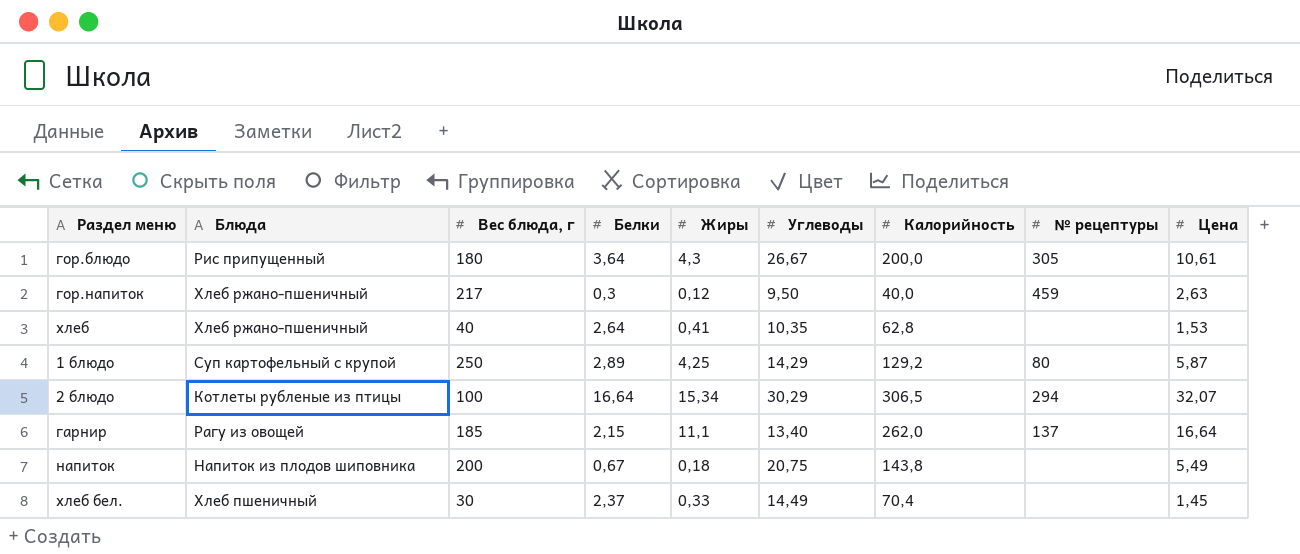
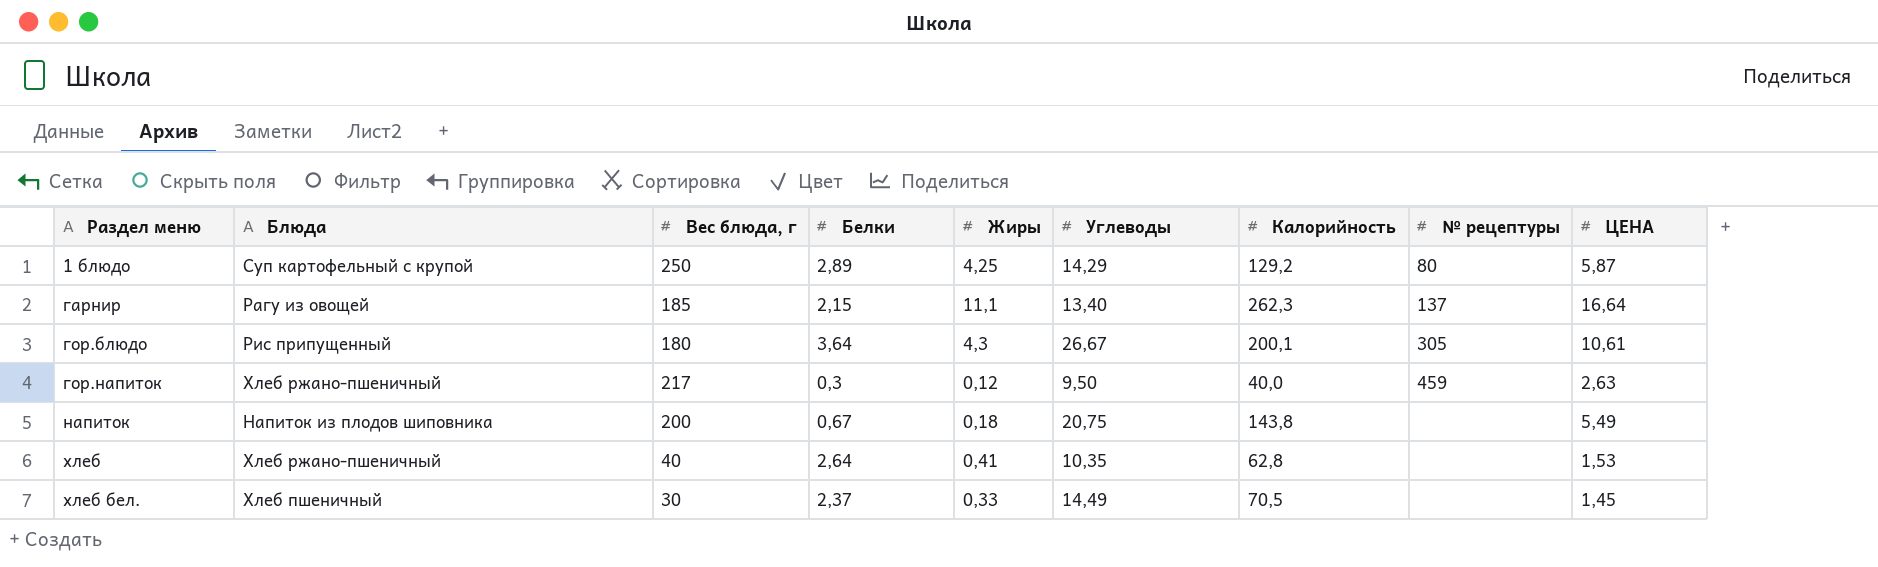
row order: none -> Раздел меню ascending
column name: Цена -> ЦЕНА
row 2 блюдо: Котлеты рубленые из птицы | 100 | 16,64 | 15,34 | 30,29 | 306,5 | 294 | 32,07 -> none
гарнир | Калорийность: 262,0 -> 262,3
гор.блюдо | Калорийность: 200,0 -> 200,1
хлеб бел. | Калорийность: 70,4 -> 70,5

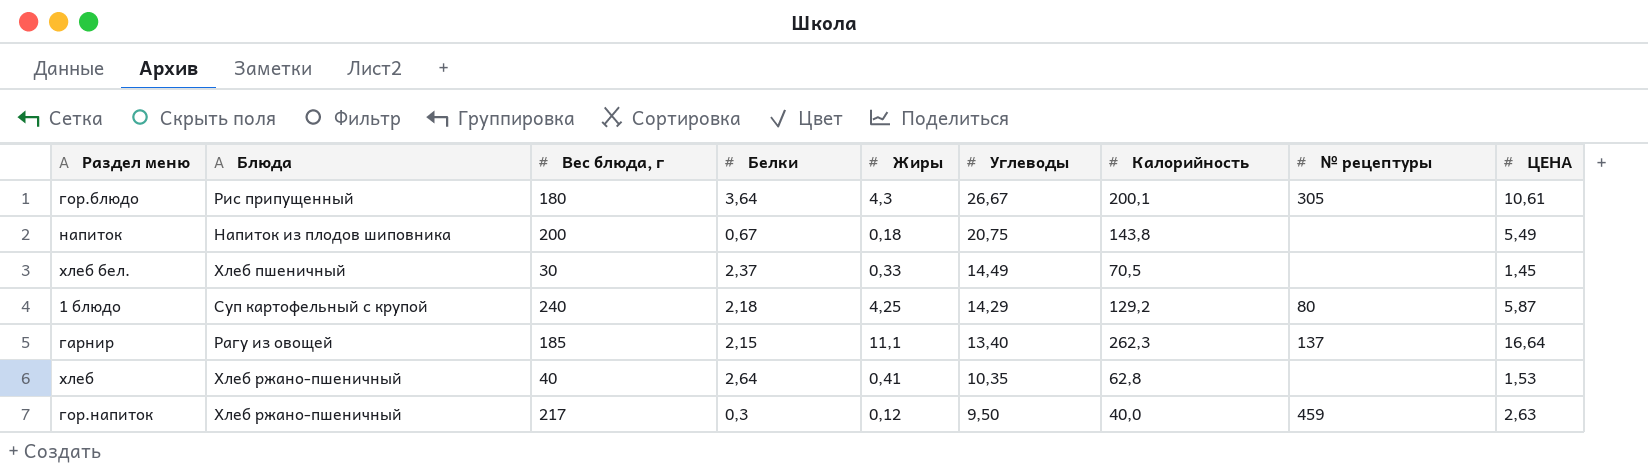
row order: Раздел меню ascending -> Углеводы descending
1 блюдо | Вес блюда, г: 250 -> 240
1 блюдо | Белки: 2,89 -> 2,18

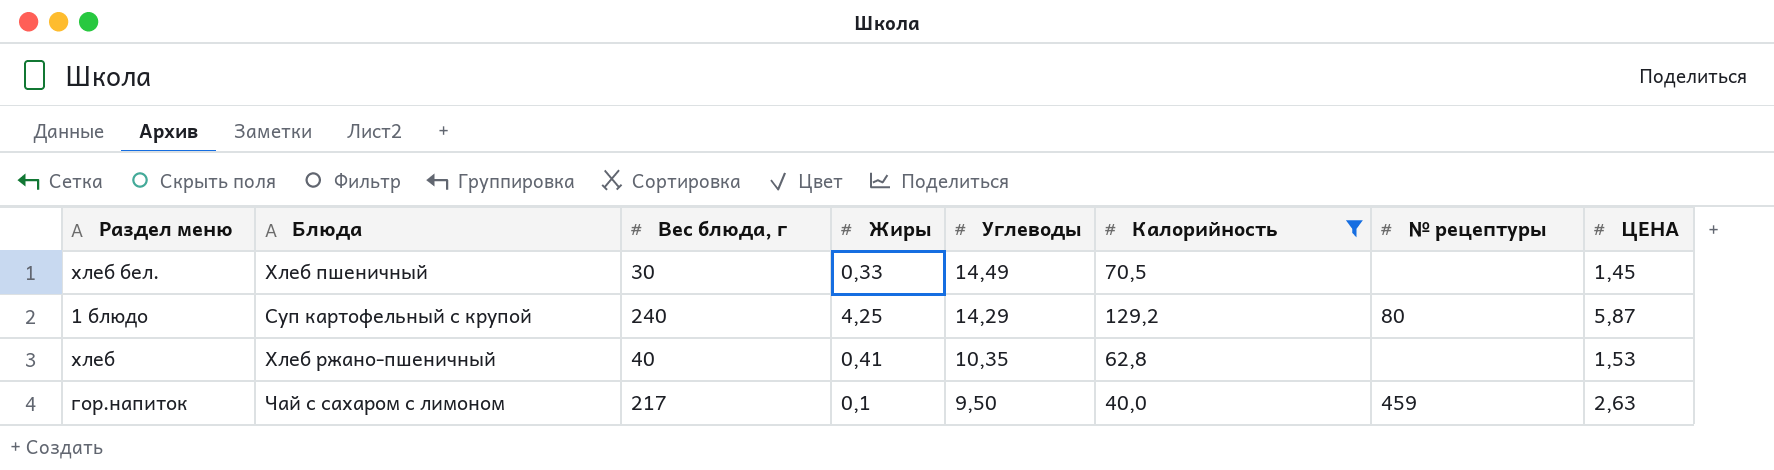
filter: none -> Калорийность <= 129,2
column Белки | position: 4 -> none
гор.напиток | Блюда: Хлеб ржано-пшеничный -> Чай с сахаром с лимоном
гор.напиток | Жиры: 0,12 -> 0,1

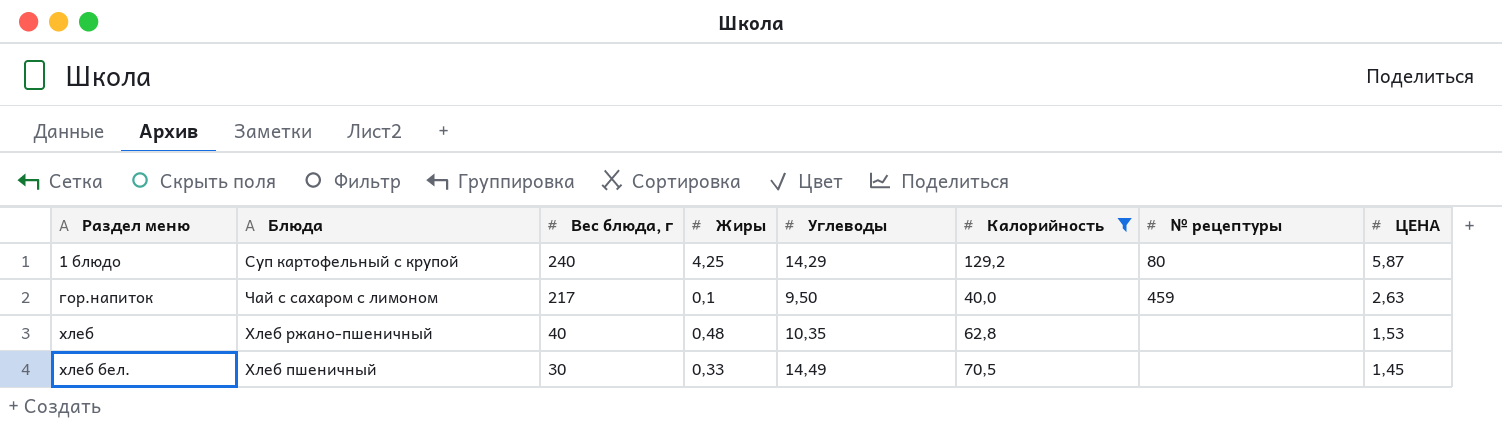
row order: Углеводы descending -> Раздел меню ascending
хлеб | Жиры: 0,41 -> 0,48

